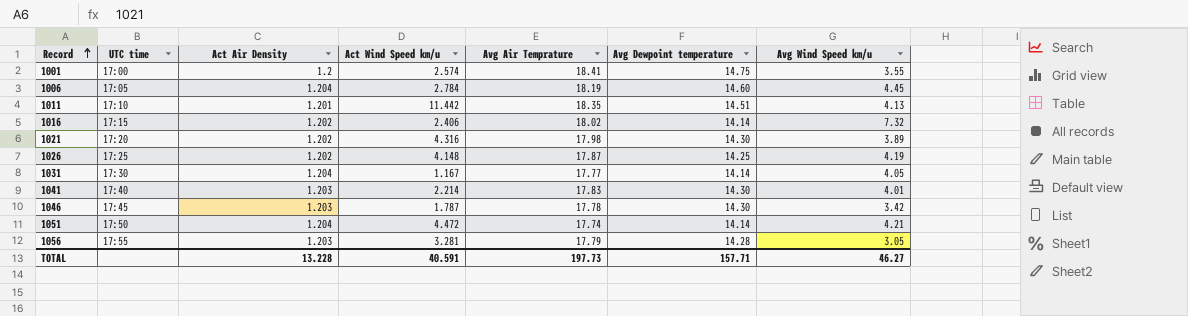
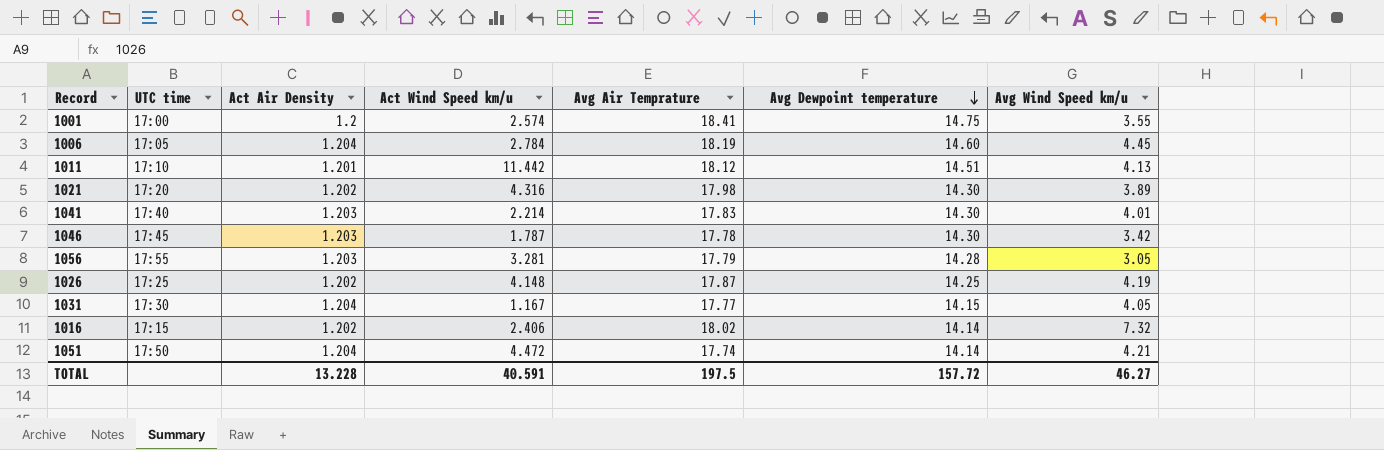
row order: Record ascending -> Avg Dewpoint temperature descending
1011 | Avg Air Temprature: 18.35 -> 18.12
1031 | Avg Dewpoint temperature: 14.14 -> 14.15
TOTAL | Avg Air Temprature: 197.73 -> 197.5
TOTAL | Avg Dewpoint temperature: 157.71 -> 157.72

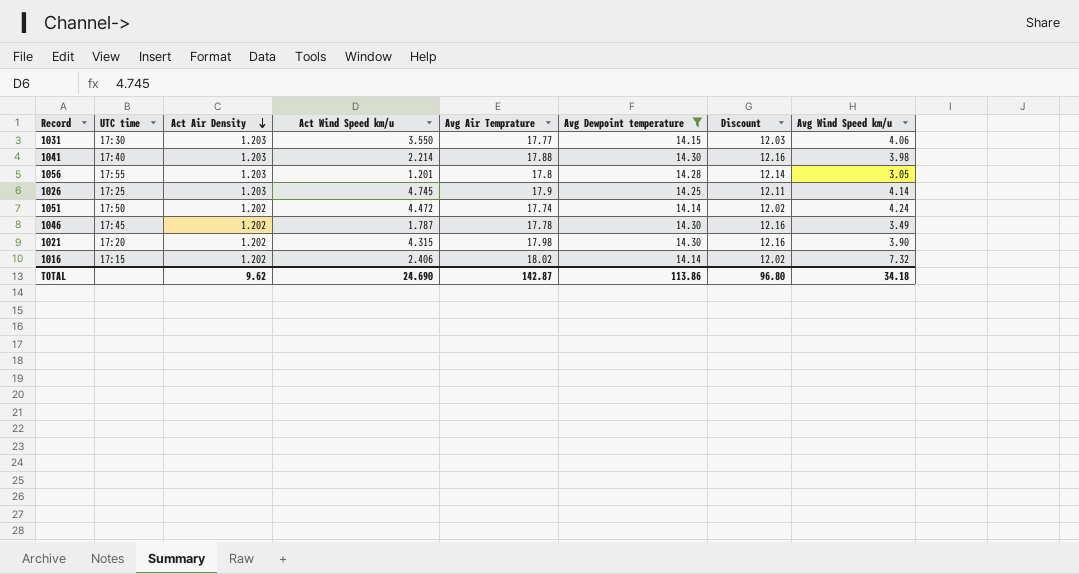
filter: none -> Avg Dewpoint temperature <= 14.30
row order: Avg Dewpoint temperature descending -> Act Air Density descending
column Discount | formula: none -> [Avg Dewpoint temperature] * 0.85
1031 | Act Air Density: 1.204 -> 1.203
1031 | Act Wind Speed km/u: 1.167 -> 3.550
1031 | Avg Wind Speed km/u: 4.05 -> 4.06
1041 | Avg Air Temprature: 17.83 -> 17.88
1041 | Avg Wind Speed km/u: 4.01 -> 3.98
1056 | Act Wind Speed km/u: 3.281 -> 1.201
1056 | Avg Air Temprature: 17.79 -> 17.8
1026 | Act Air Density: 1.202 -> 1.203
1026 | Act Wind Speed km/u: 4.148 -> 4.745
1026 | Avg Air Temprature: 17.87 -> 17.9
1026 | Avg Wind Speed km/u: 4.19 -> 4.14
1051 | Act Air Density: 1.204 -> 1.202
1051 | Avg Wind Speed km/u: 4.21 -> 4.24
1046 | Act Air Density: 1.203 -> 1.202
1046 | Avg Wind Speed km/u: 3.42 -> 3.49
1021 | Act Wind Speed km/u: 4.316 -> 4.315
1021 | Avg Wind Speed km/u: 3.89 -> 3.90
TOTAL | Act Air Density: 13.228 -> 9.62
TOTAL | Act Wind Speed km/u: 40.591 -> 24.690
TOTAL | Avg Air Temprature: 197.5 -> 142.87
TOTAL | Avg Dewpoint temperature: 157.72 -> 113.86
TOTAL | Avg Wind Speed km/u: 46.27 -> 34.18

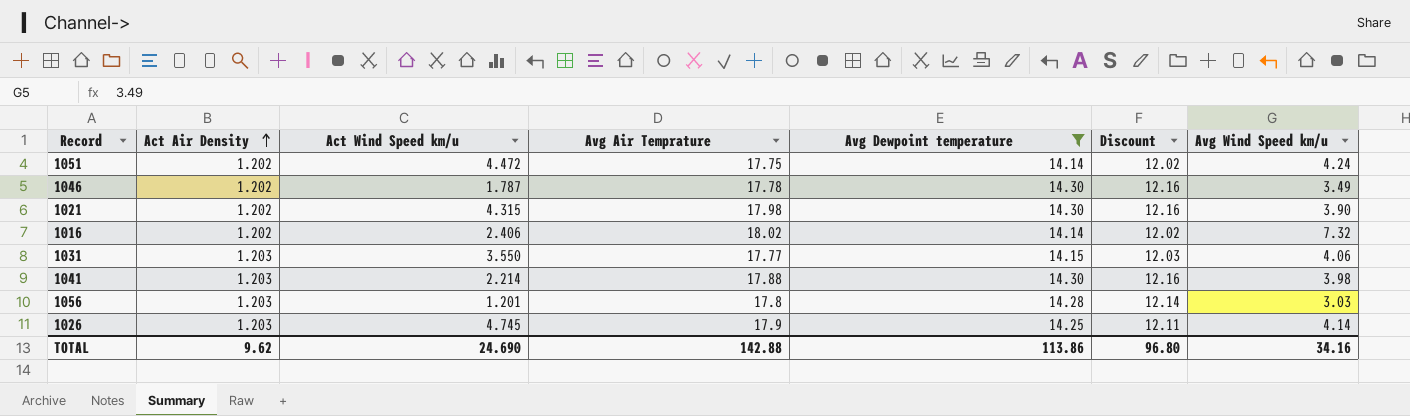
row order: Act Air Density descending -> Act Air Density ascending
column UTC time | position: 2 -> none
1051 | Avg Air Temprature: 17.74 -> 17.75
1056 | Avg Wind Speed km/u: 3.05 -> 3.03
TOTAL | Avg Air Temprature: 142.87 -> 142.88
TOTAL | Avg Wind Speed km/u: 34.18 -> 34.16

